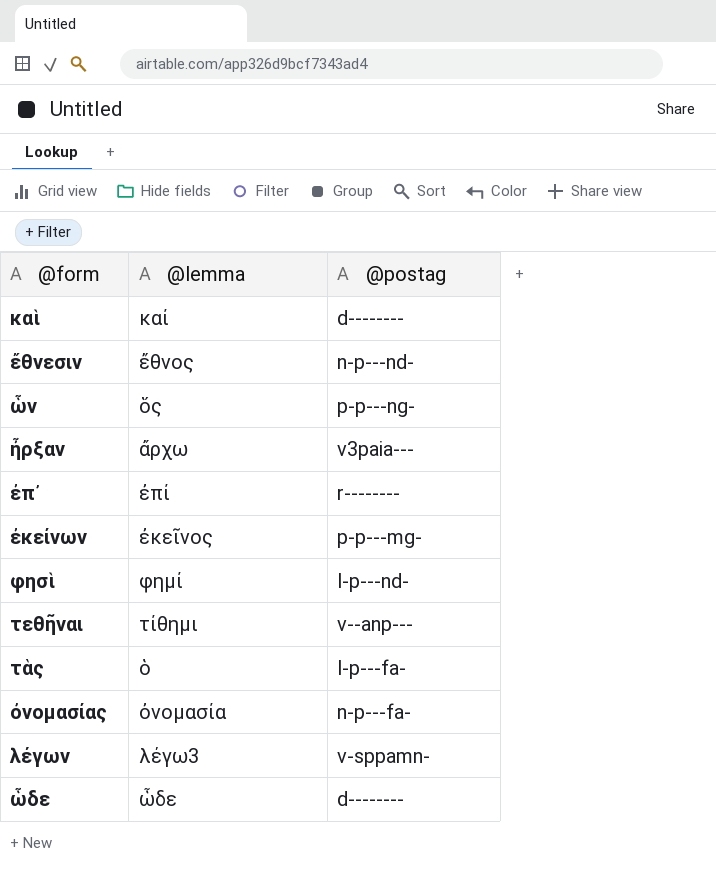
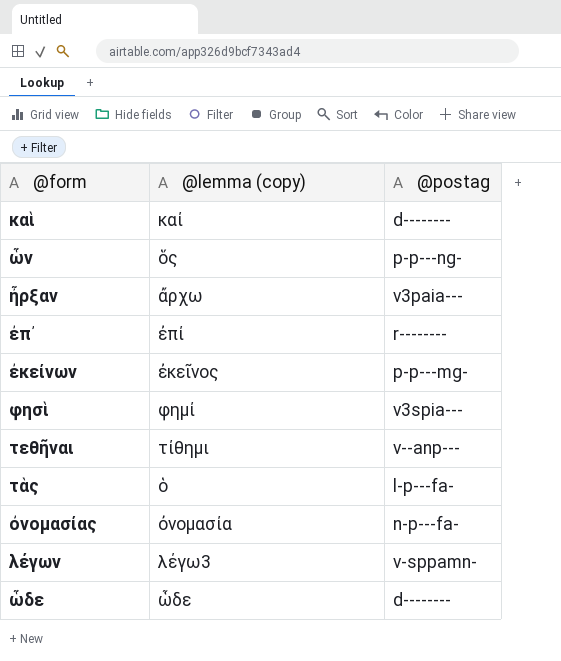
column name: @lemma -> @lemma (copy)
row ἔθνεσιν: ἔθνος | n-p---nd- -> none
φησὶ | @postag: l-p---nd- -> v3spia---

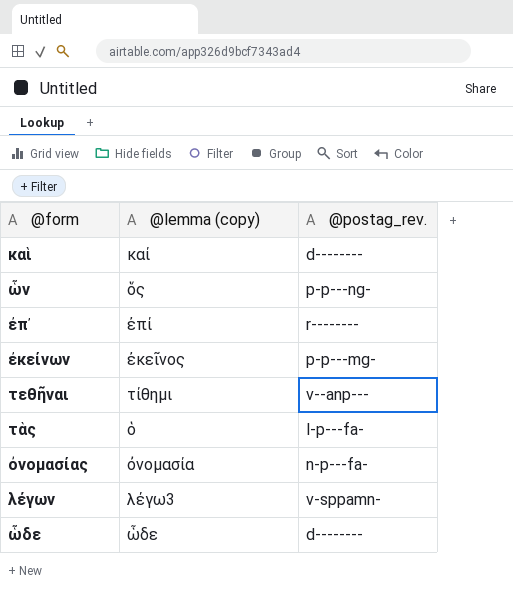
column name: @postag -> @postag_rev.
row ἦρξαν: ἄρχω | v3paia--- -> none
row φησὶ: φημί | v3spia--- -> none

